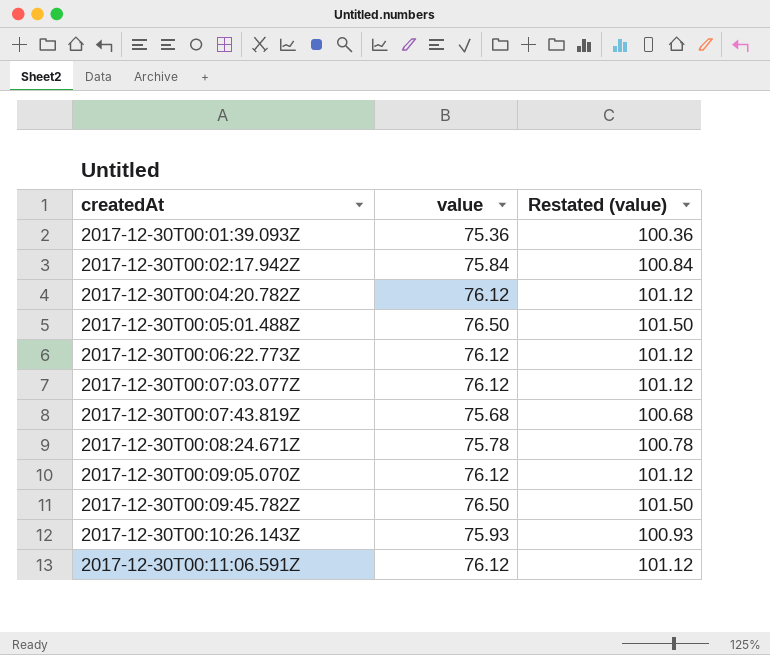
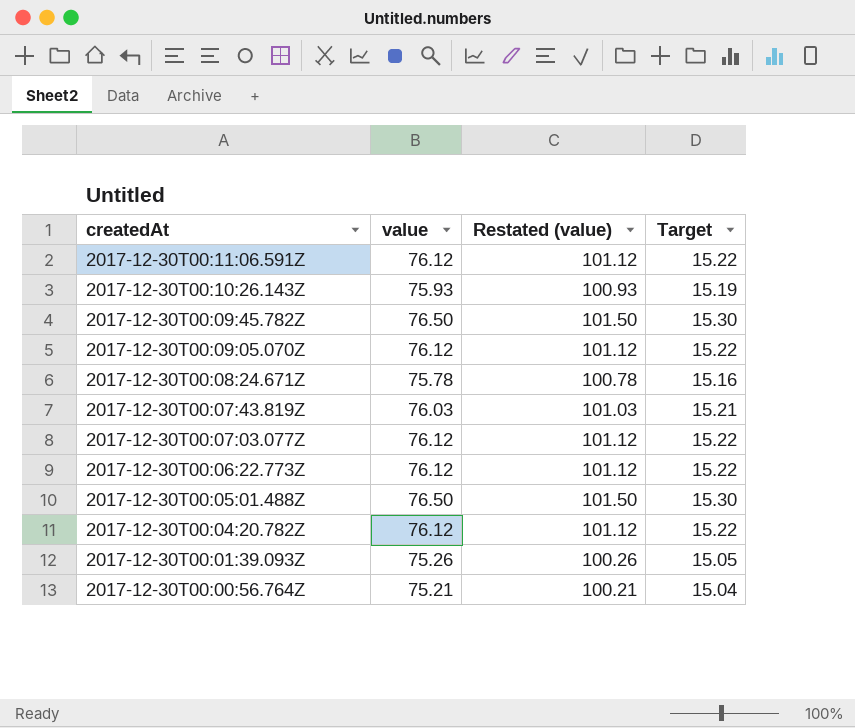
row order: createdAt ascending -> createdAt descending
column Target | formula: none -> [value] * 0.2
row 2017-12-30T00:02:17.942Z: 75.84 | 100.84 -> none
2017-12-30T00:07:43.819Z | value: 75.68 -> 76.03
2017-12-30T00:07:43.819Z | Restated (value): 100.68 -> 101.03
2017-12-30T00:01:39.093Z | value: 75.36 -> 75.26
2017-12-30T00:01:39.093Z | Restated (value): 100.36 -> 100.26
row 2017-12-30T00:00:56.764Z: none -> 75.21 | 100.21 | 15.04

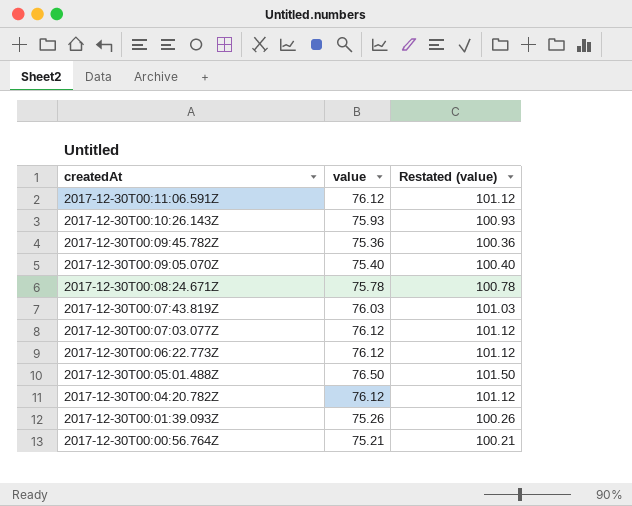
column Target | formula: [value] * 0.2 -> none
2017-12-30T00:09:45.782Z | value: 76.50 -> 75.36
2017-12-30T00:09:45.782Z | Restated (value): 101.50 -> 100.36
2017-12-30T00:09:05.070Z | value: 76.12 -> 75.40
2017-12-30T00:09:05.070Z | Restated (value): 101.12 -> 100.40

